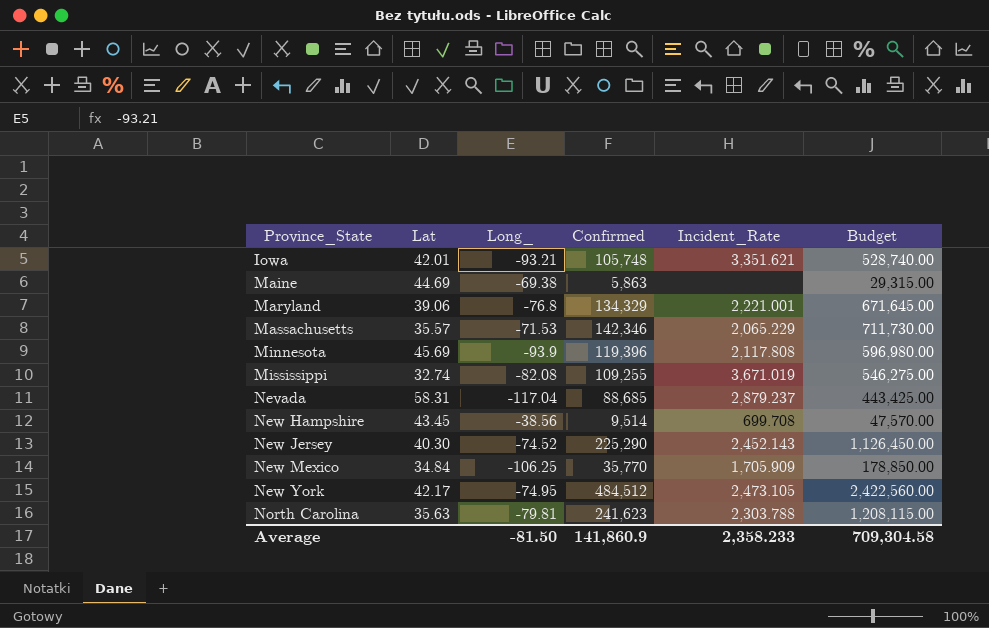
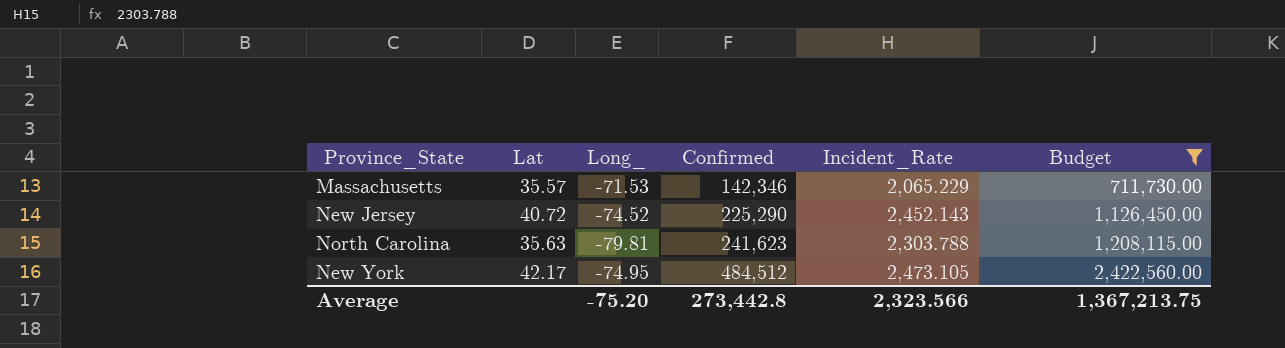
filter: none -> Budget >= 711,730.00
row order: Province_State ascending -> Confirmed ascending
New Jersey | Lat: 40.30 -> 40.72
Average | Long_: -81.50 -> -75.20
Average | Confirmed: 141,860.9 -> 273,442.8
Average | Incident_Rate: 2,358.233 -> 2,323.566
Average | Budget: 709,304.58 -> 1,367,213.75

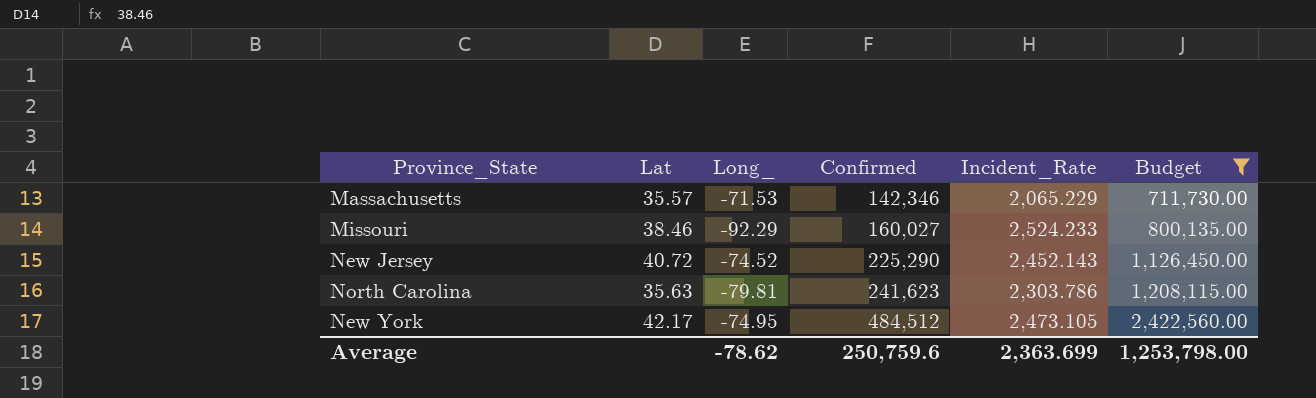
row Missouri: none -> 38.46 | -92.29 | 160,027 | 2,524.233 | 800,135.00
North Carolina | Incident_Rate: 2,303.788 -> 2,303.786
Average | Long_: -75.20 -> -78.62
Average | Confirmed: 273,442.8 -> 250,759.6
Average | Incident_Rate: 2,323.566 -> 2,363.699
Average | Budget: 1,367,213.75 -> 1,253,798.00

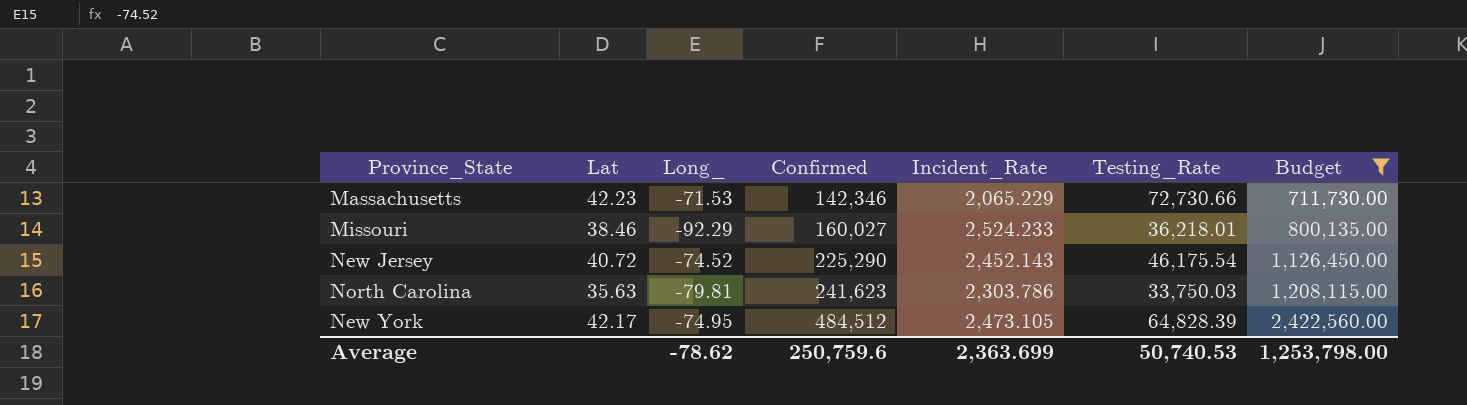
column Testing_Rate | position: none -> 6
Massachusetts | Lat: 35.57 -> 42.23

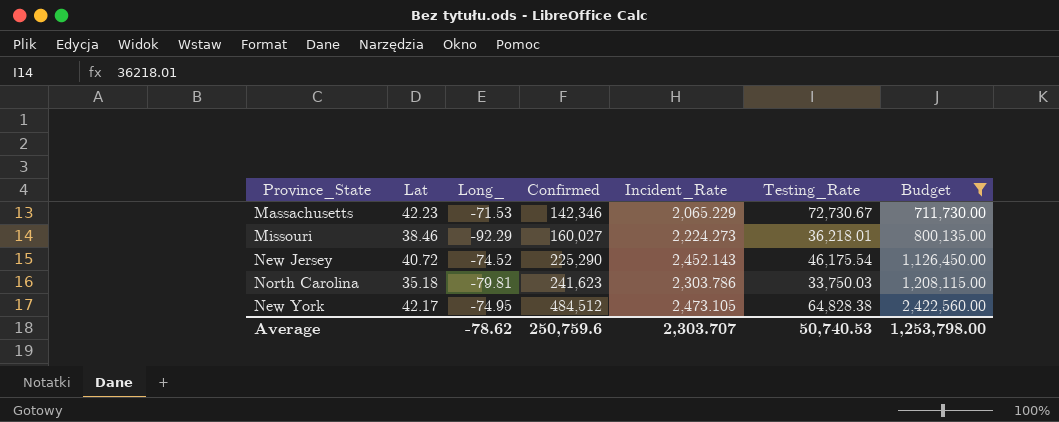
Massachusetts | Testing_Rate: 72,730.66 -> 72,730.67
Missouri | Incident_Rate: 2,524.233 -> 2,224.273
North Carolina | Lat: 35.63 -> 35.18
New York | Testing_Rate: 64,828.39 -> 64,828.38
Average | Incident_Rate: 2,363.699 -> 2,303.707

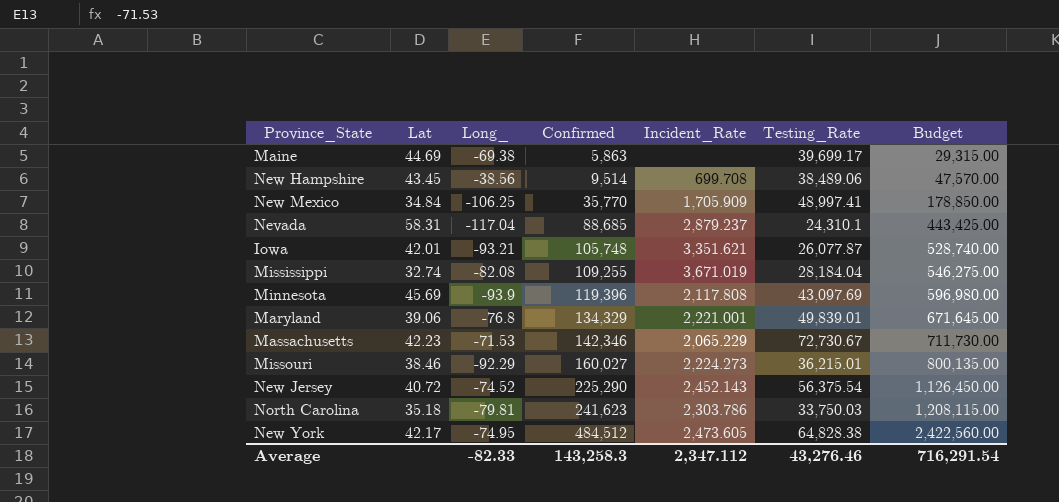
filter: Budget >= 711,730.00 -> none
Missouri | Testing_Rate: 36,218.01 -> 36,215.01
New Jersey | Testing_Rate: 46,175.54 -> 56,375.54
New York | Incident_Rate: 2,473.105 -> 2,473.605
Average | Long_: -78.62 -> -82.33
Average | Confirmed: 250,759.6 -> 143,258.3
Average | Incident_Rate: 2,303.707 -> 2,347.112
Average | Testing_Rate: 50,740.53 -> 43,276.46
Average | Budget: 1,253,798.00 -> 716,291.54

